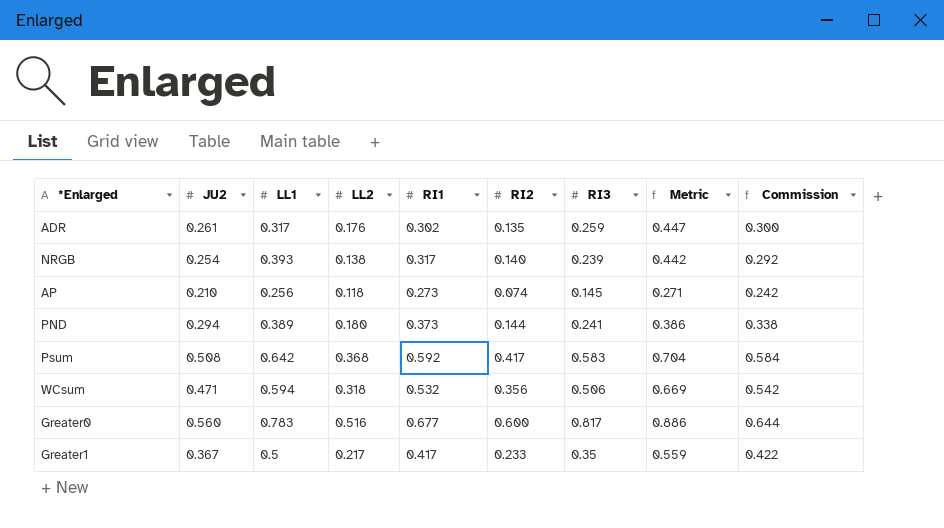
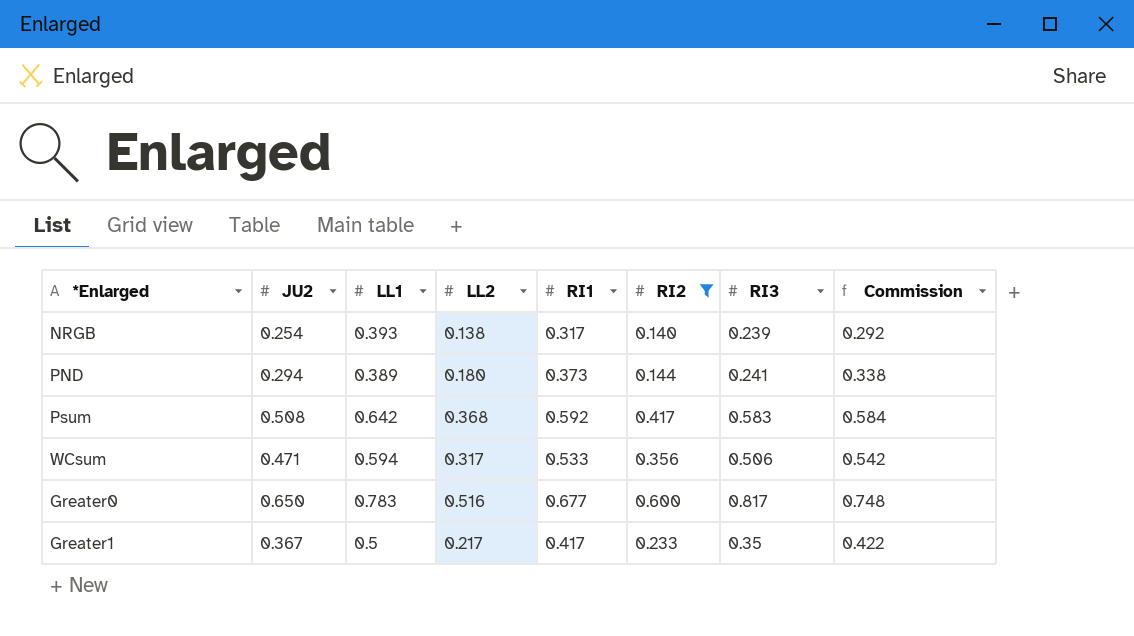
filter: none -> RI2 >= 0.140
column Metric | formula: [RI2] / [RI1] -> none
WCsum | LL2: 0.318 -> 0.317
WCsum | RI1: 0.532 -> 0.533
Greater0 | JU2: 0.560 -> 0.650
Greater0 | Commission: 0.644 -> 0.748

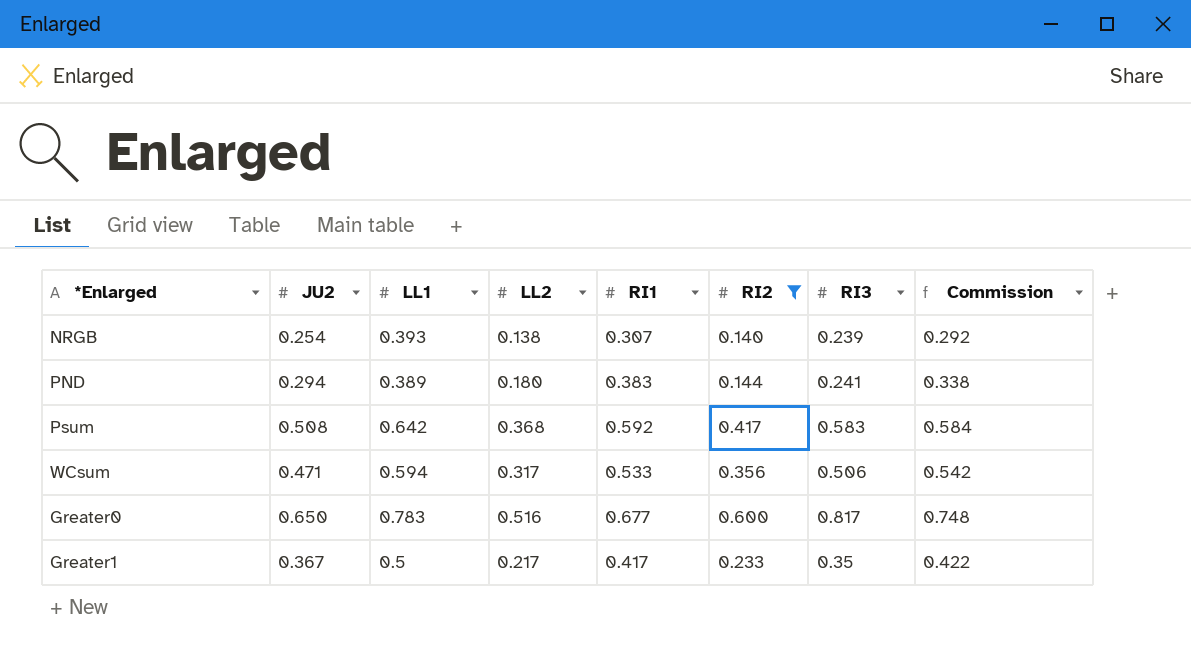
NRGB | RI1: 0.317 -> 0.307
PND | RI1: 0.373 -> 0.383

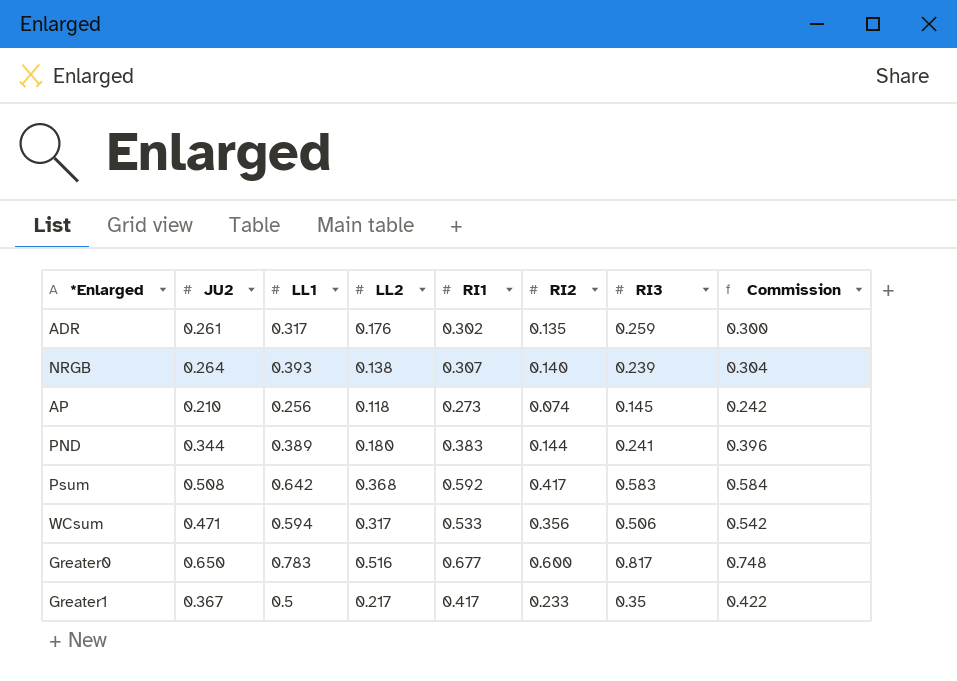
filter: RI2 >= 0.140 -> none
NRGB | JU2: 0.254 -> 0.264
NRGB | Commission: 0.292 -> 0.304
PND | JU2: 0.294 -> 0.344
PND | Commission: 0.338 -> 0.396

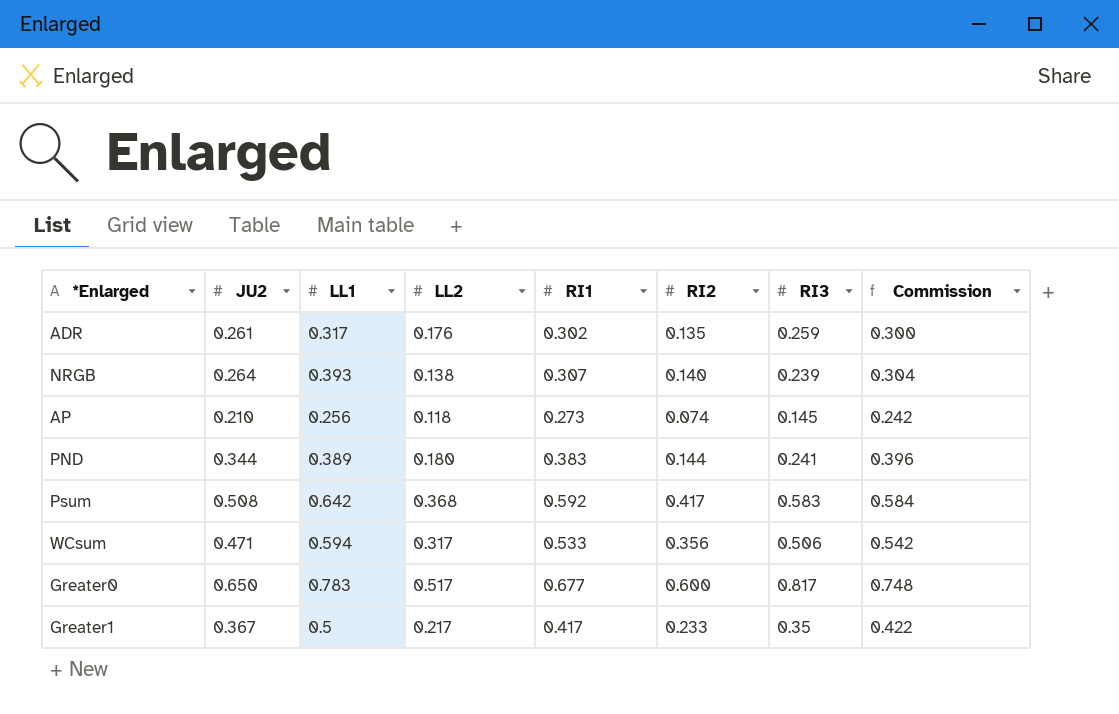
Greater0 | LL2: 0.516 -> 0.517

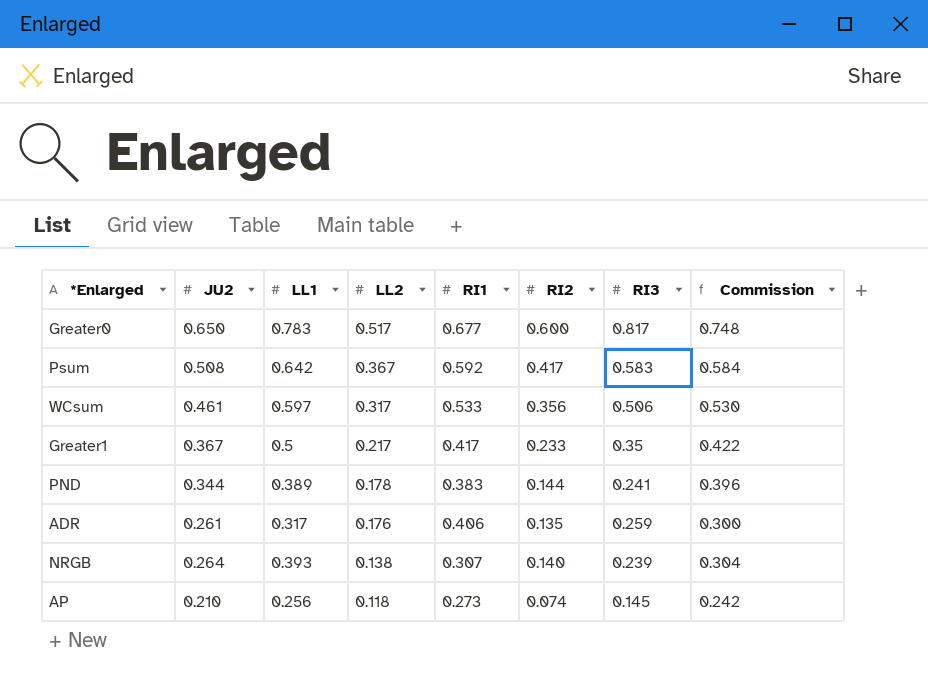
row order: none -> LL2 descending
Psum | LL2: 0.368 -> 0.367
WCsum | JU2: 0.471 -> 0.461
WCsum | LL1: 0.594 -> 0.597
WCsum | Commission: 0.542 -> 0.530
PND | LL2: 0.180 -> 0.178
ADR | RI1: 0.302 -> 0.406

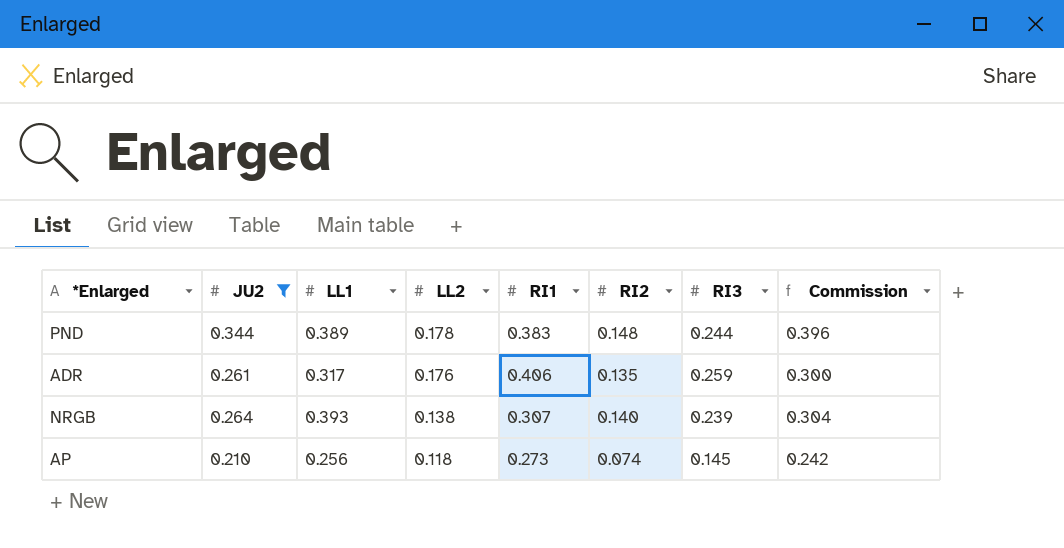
filter: none -> JU2 <= 0.344
PND | RI2: 0.144 -> 0.148
PND | RI3: 0.241 -> 0.244

